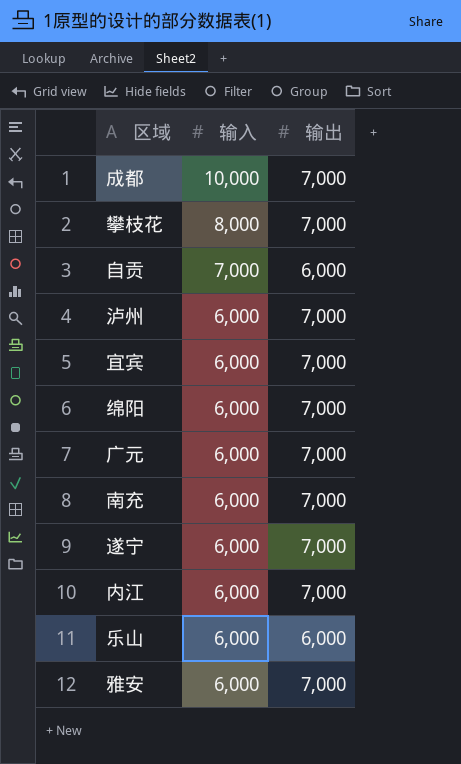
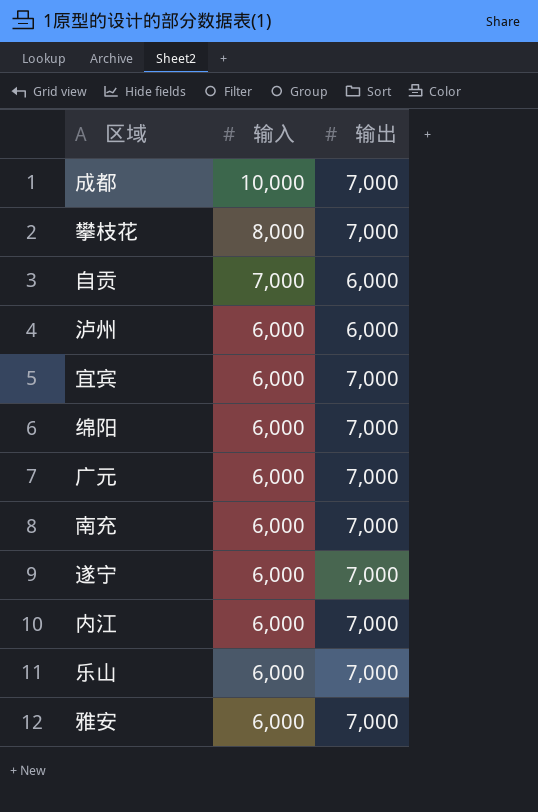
泸州 | 输出: 7,000 -> 6,000
乐山 | 输出: 6,000 -> 7,000

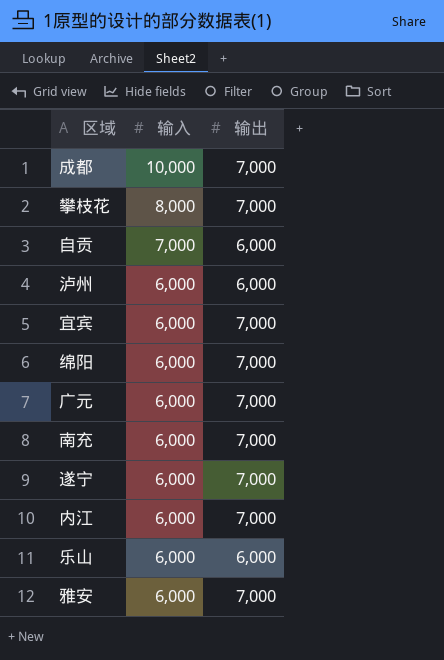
乐山 | 输出: 7,000 -> 6,000

